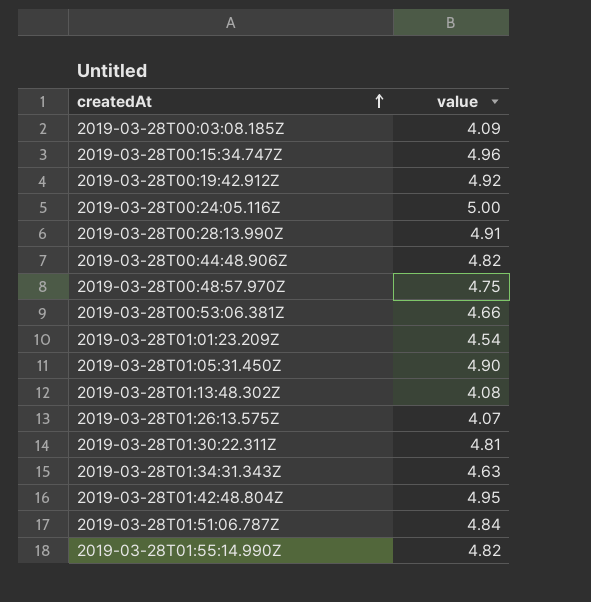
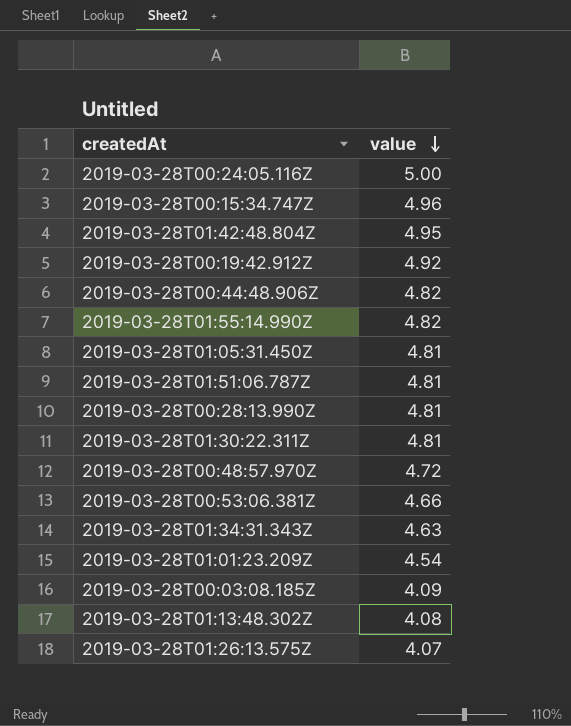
row order: createdAt ascending -> value descending
2019-03-28T01:05:31.450Z | value: 4.90 -> 4.81
2019-03-28T01:51:06.787Z | value: 4.84 -> 4.81
2019-03-28T00:28:13.990Z | value: 4.91 -> 4.81
2019-03-28T00:48:57.970Z | value: 4.75 -> 4.72

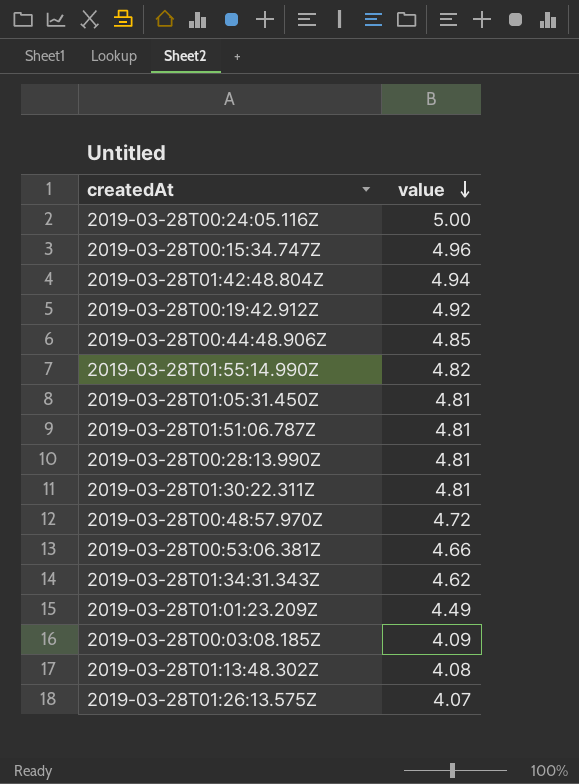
2019-03-28T01:42:48.804Z | value: 4.95 -> 4.94
2019-03-28T00:44:48.906Z | value: 4.82 -> 4.85
2019-03-28T01:34:31.343Z | value: 4.63 -> 4.62
2019-03-28T01:01:23.209Z | value: 4.54 -> 4.49

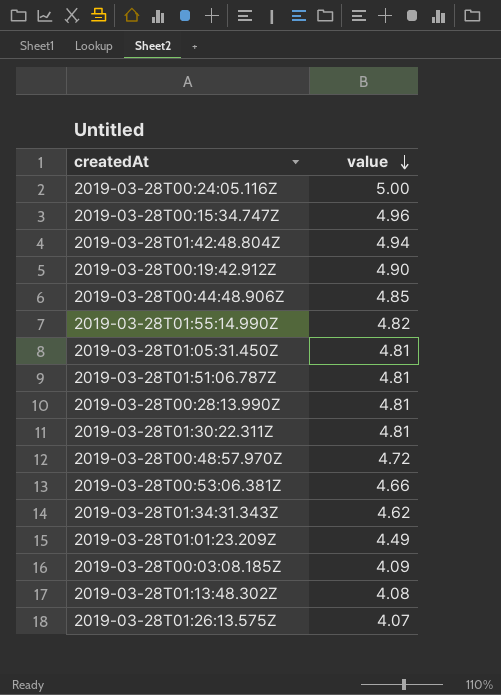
2019-03-28T00:19:42.912Z | value: 4.92 -> 4.90

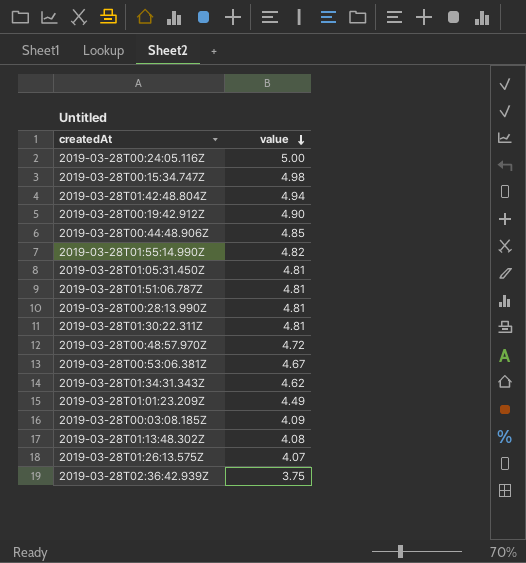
2019-03-28T00:15:34.747Z | value: 4.96 -> 4.98
2019-03-28T00:53:06.381Z | value: 4.66 -> 4.67
row 2019-03-28T02:36:42.939Z: none -> 3.75

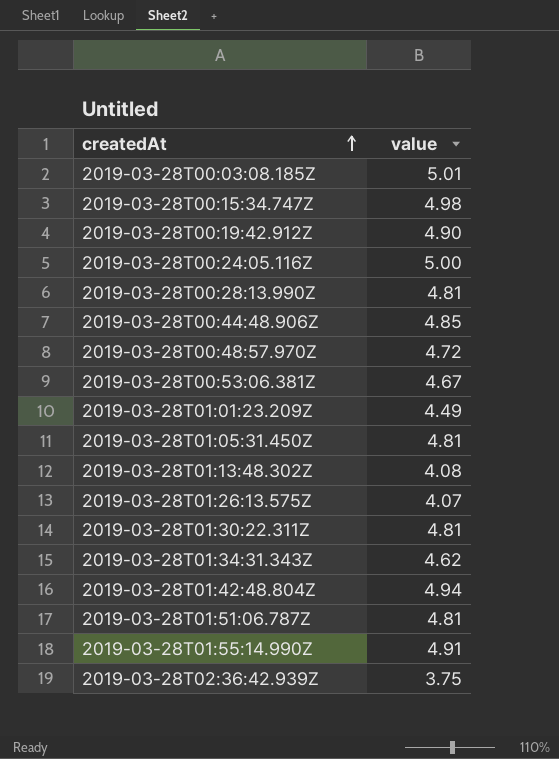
row order: value descending -> createdAt ascending
2019-03-28T00:03:08.185Z | value: 4.09 -> 5.01
2019-03-28T01:55:14.990Z | value: 4.82 -> 4.91

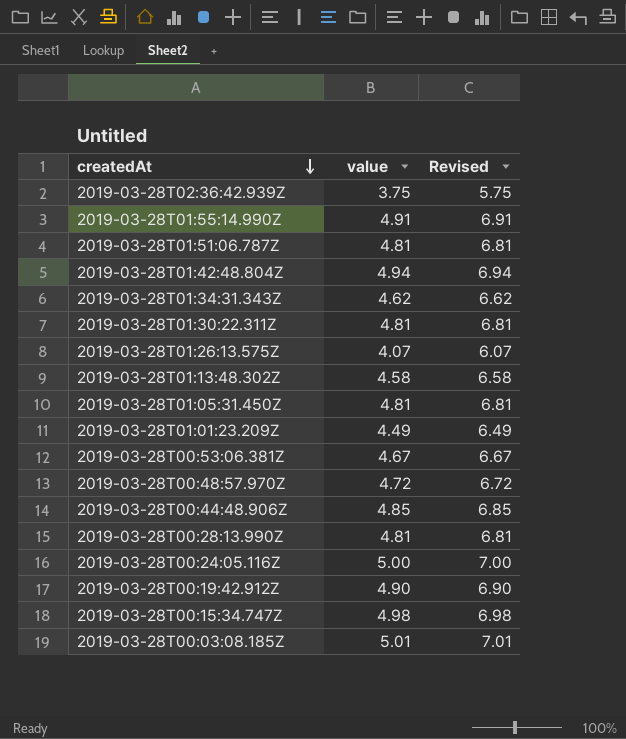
row order: createdAt ascending -> createdAt descending
column Revised | formula: none -> [value] + 2
2019-03-28T01:13:48.302Z | value: 4.08 -> 4.58

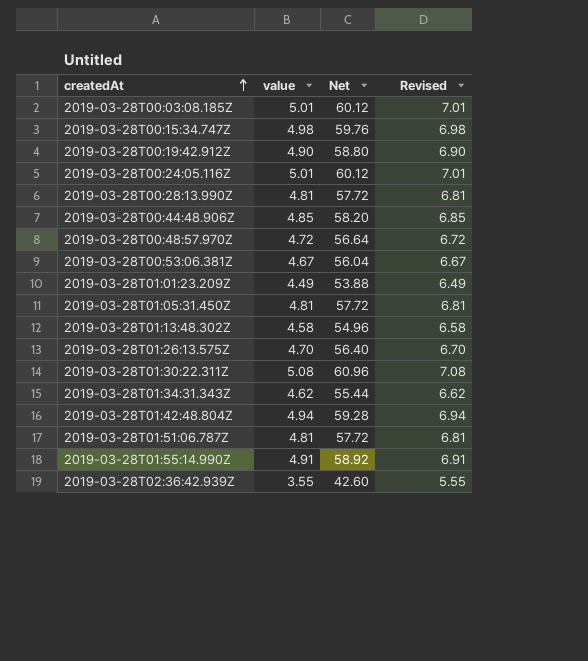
row order: createdAt descending -> createdAt ascending
column Net | formula: none -> [value] * 12
2019-03-28T00:24:05.116Z | value: 5.00 -> 5.01
2019-03-28T00:24:05.116Z | Revised: 7.00 -> 7.01
2019-03-28T01:26:13.575Z | value: 4.07 -> 4.70
2019-03-28T01:26:13.575Z | Revised: 6.07 -> 6.70
2019-03-28T01:30:22.311Z | value: 4.81 -> 5.08
2019-03-28T01:30:22.311Z | Revised: 6.81 -> 7.08
2019-03-28T02:36:42.939Z | value: 3.75 -> 3.55
2019-03-28T02:36:42.939Z | Revised: 5.75 -> 5.55

